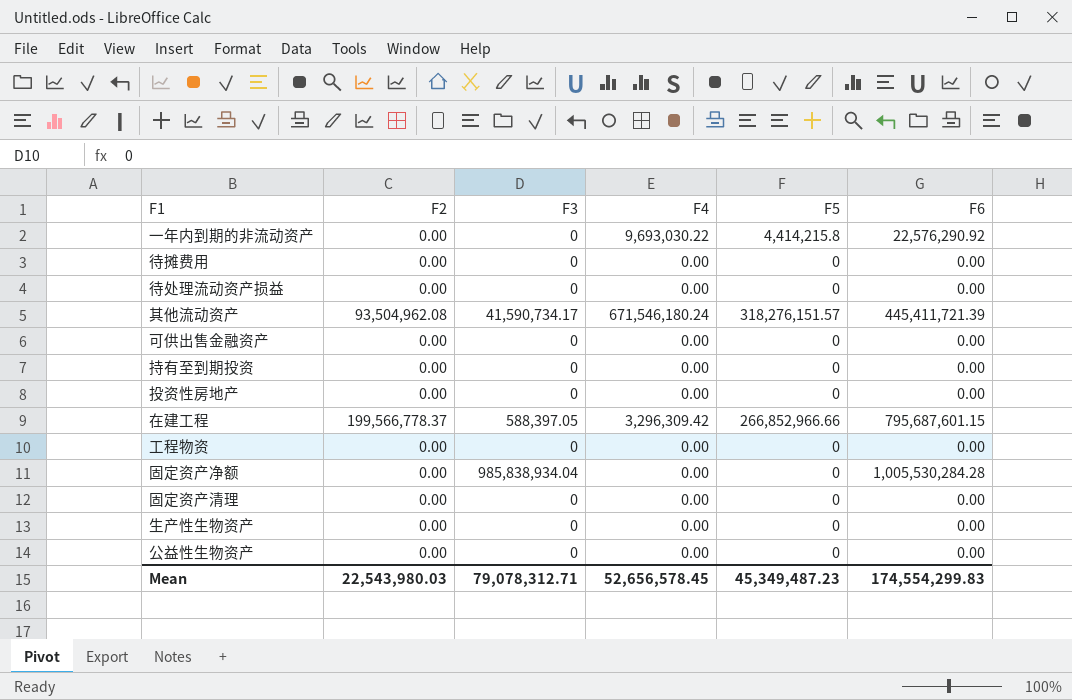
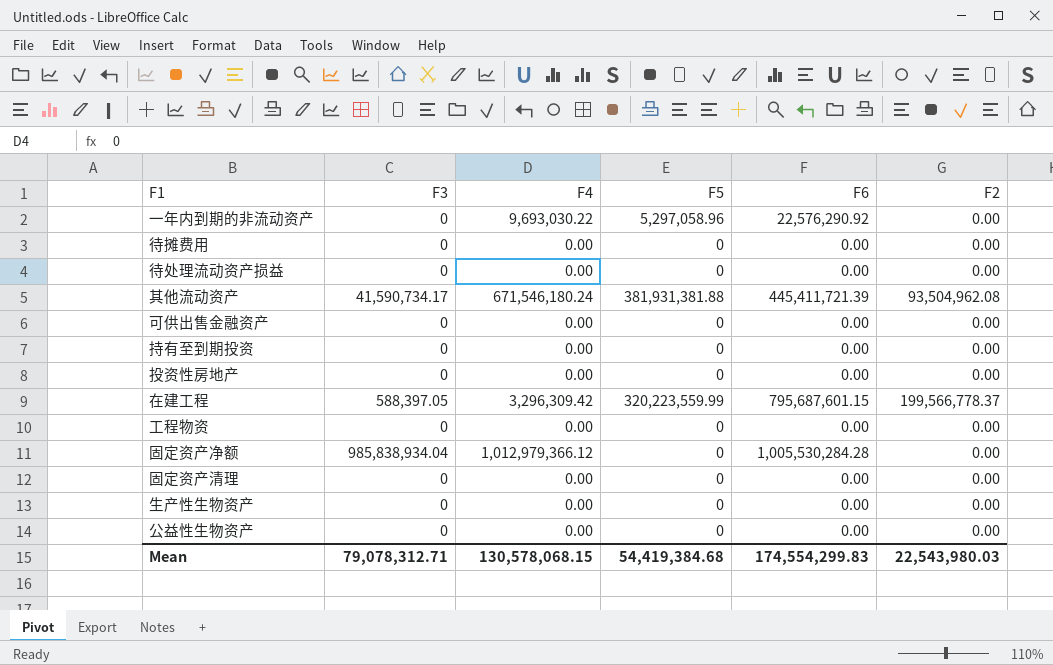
column F2 | position: 2 -> 6
一年内到期的非流动资产 | F5: 4,414,215.8 -> 5,297,058.96
其他流动资产 | F5: 318,276,151.57 -> 381,931,381.88
在建工程 | F5: 266,852,966.66 -> 320,223,559.99
固定资产净额 | F4: 0.00 -> 1,012,979,366.12
Mean | F4: 52,656,578.45 -> 130,578,068.15
Mean | F5: 45,349,487.23 -> 54,419,384.68

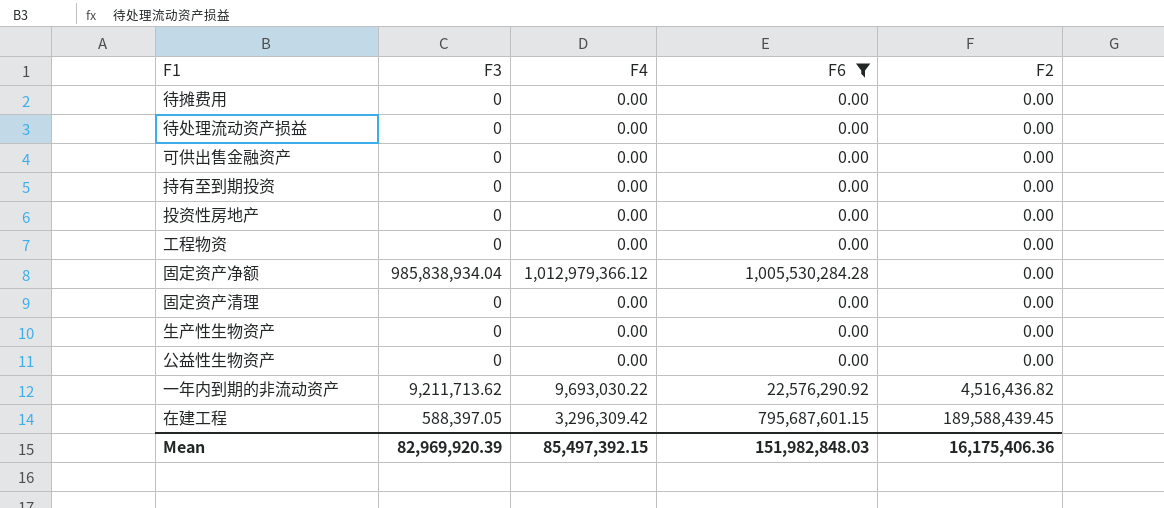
filter: none -> F6 != 445,411,721.39
row order: none -> F2 ascending
column F5 | position: 4 -> none
一年内到期的非流动资产 | F3: 0 -> 9,211,713.62
一年内到期的非流动资产 | F2: 0.00 -> 4,516,436.82
在建工程 | F2: 199,566,778.37 -> 189,588,439.45
Mean | F3: 79,078,312.71 -> 82,969,920.39
Mean | F4: 130,578,068.15 -> 85,497,392.15
Mean | F6: 174,554,299.83 -> 151,982,848.03
Mean | F2: 22,543,980.03 -> 16,175,406.36

